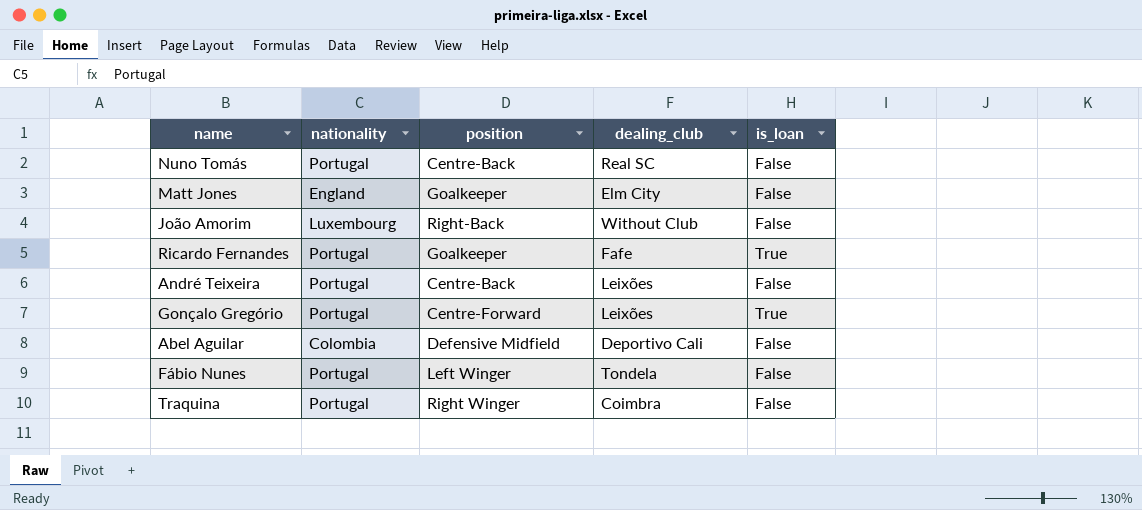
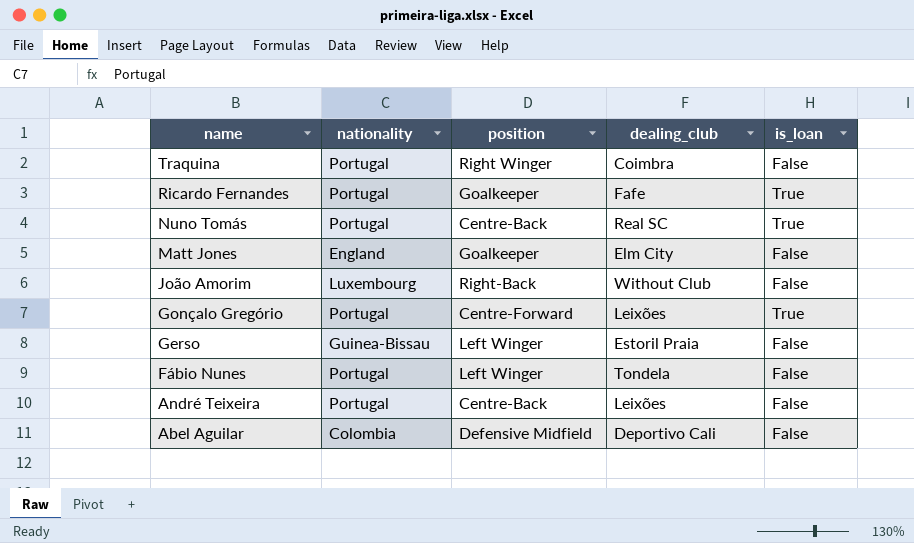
row order: none -> name descending
Nuno Tomás | is_loan: False -> True
row Gerso: none -> Guinea-Bissau | Left Winger | Estoril Praia | False

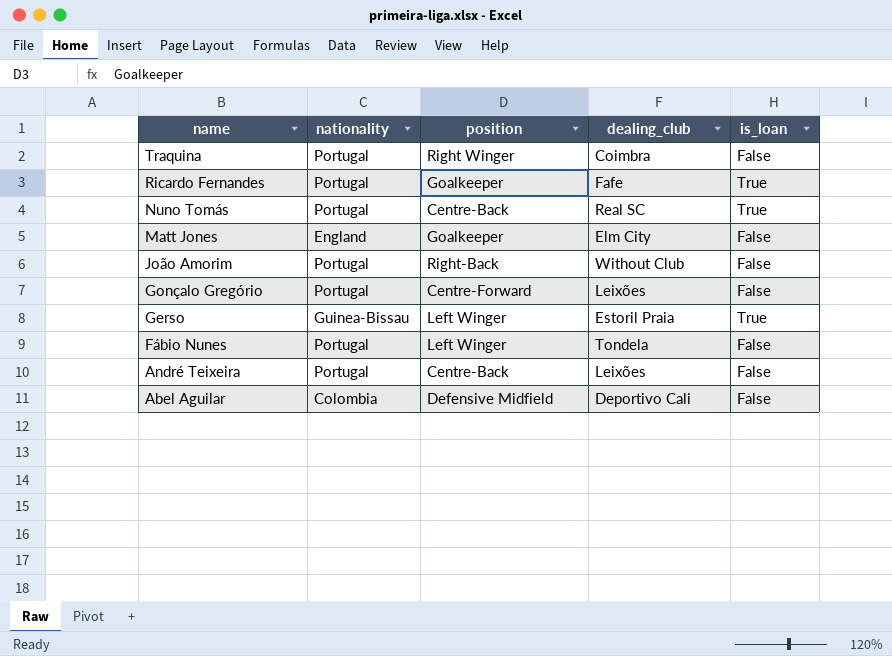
João Amorim | nationality: Luxembourg -> Portugal
Gonçalo Gregório | is_loan: True -> False
Gerso | is_loan: False -> True

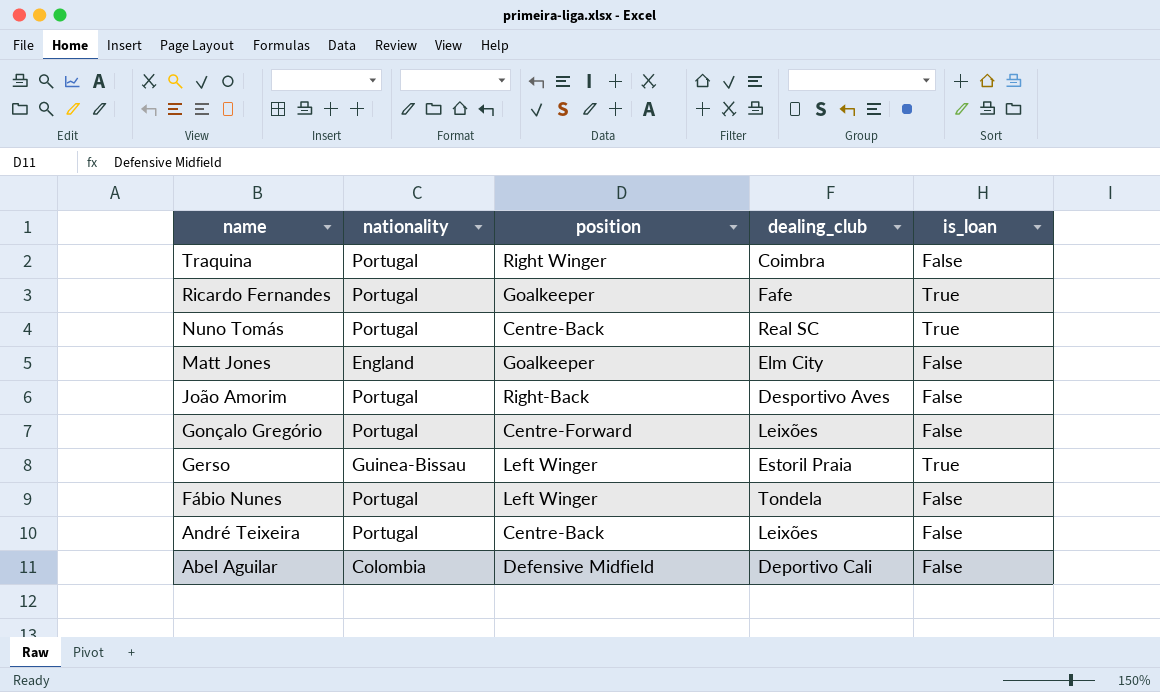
João Amorim | dealing_club: Without Club -> Desportivo Aves

